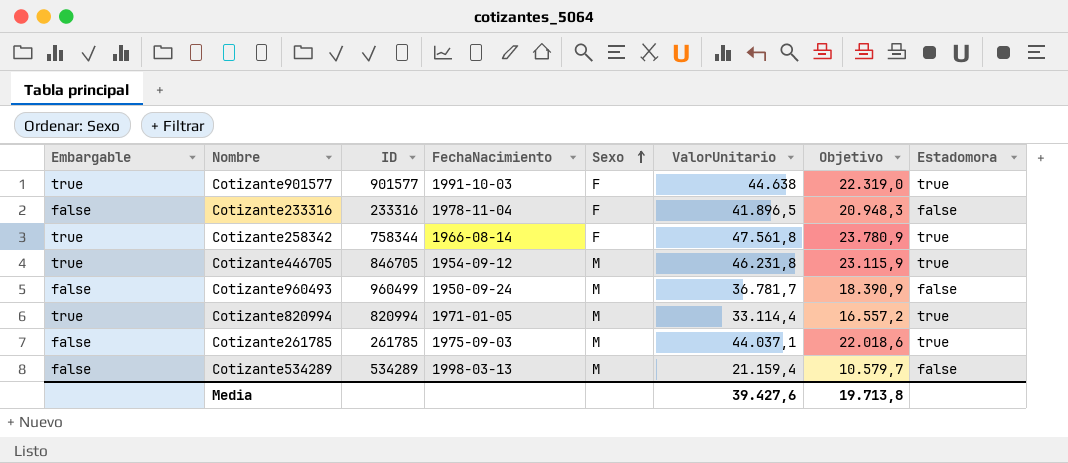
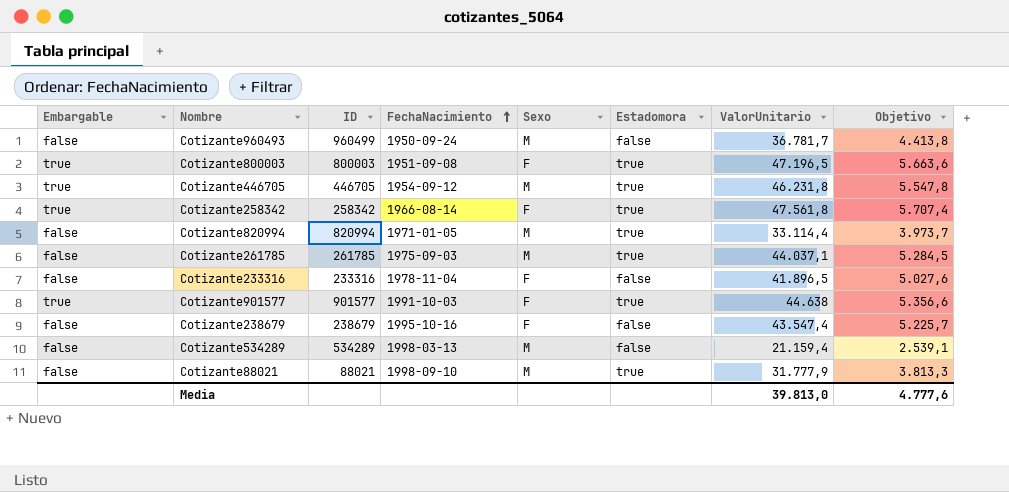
row order: Sexo ascending -> FechaNacimiento ascending
column Estadomora | position: 8 -> 6
column Objetivo | formula: [ValorUnitario] * 0,5 -> [ValorUnitario] * 0,12
row Cotizante800003: none -> true | 800003 | 1951-09-08 | F | true | 47.196,5 | 5.663,6
Cotizante446705 | ID: 846705 -> 446705
Cotizante258342 | ID: 758344 -> 258342
Cotizante820994 | Embargable: true -> false
row Cotizante238679: none -> false | 238679 | 1995-10-16 | F | false | 43.547,4 | 5.225,7
row Cotizante88021: none -> false | 88021 | 1998-09-10 | M | true | 31.777,9 | 3.813,3
Media | ValorUnitario: 39.427,6 -> 39.813,0
Media | Objetivo: 19.713,8 -> 4.777,6

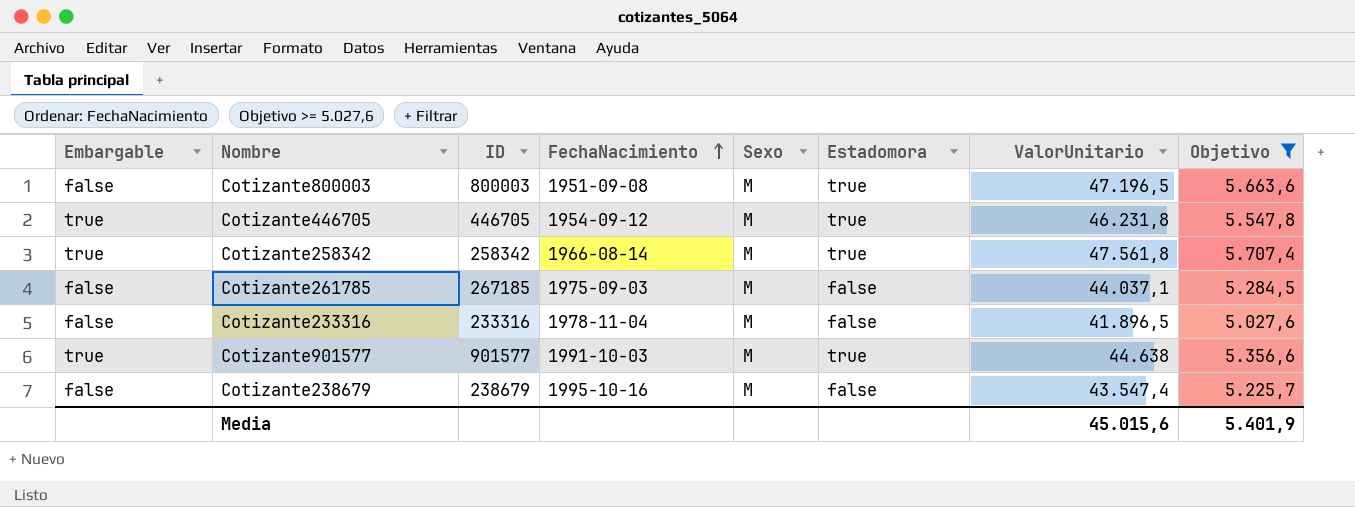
filter: none -> Objetivo >= 5.027,6
Cotizante800003 | Embargable: true -> false
Cotizante800003 | Sexo: F -> M
Cotizante258342 | Sexo: F -> M
Cotizante261785 | ID: 261785 -> 267185
Cotizante261785 | Estadomora: true -> false
Cotizante233316 | Sexo: F -> M
Cotizante901577 | Sexo: F -> M
Cotizante238679 | Sexo: F -> M
Media | ValorUnitario: 39.813,0 -> 45.015,6
Media | Objetivo: 4.777,6 -> 5.401,9

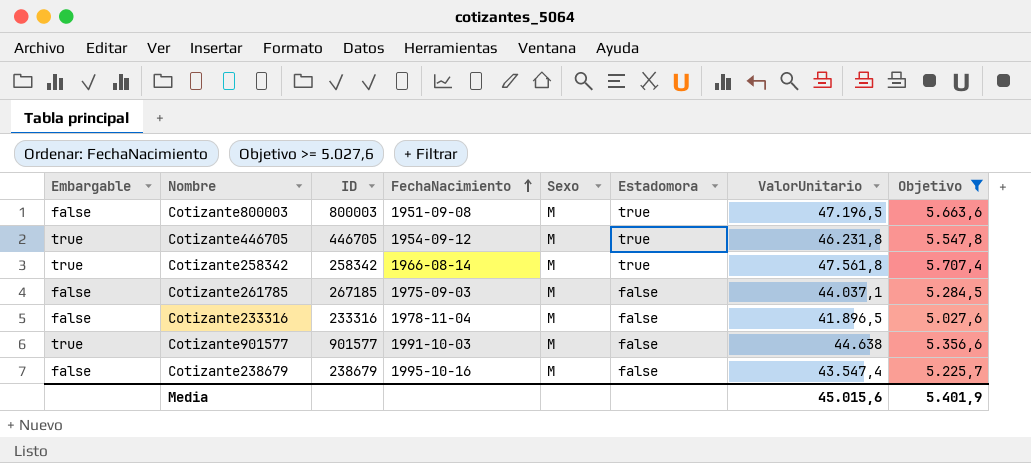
Cotizante901577 | Estadomora: true -> false

